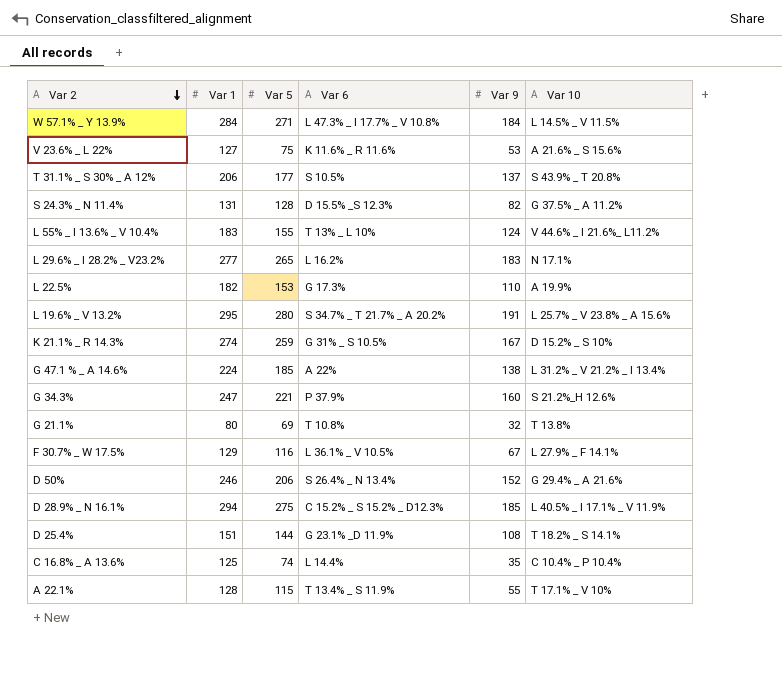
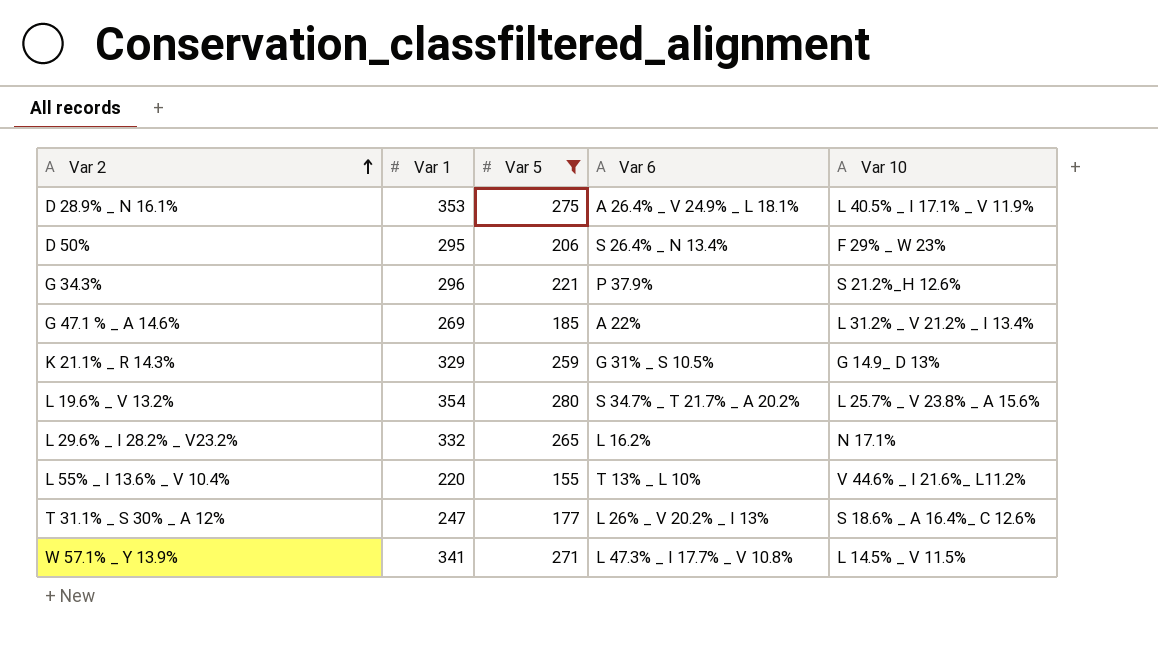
filter: none -> Var 5 >= 155
row order: Var 2 descending -> Var 2 ascending
column Var 9 | position: 5 -> none
D 28.9% _ N 16.1% | Var 1: 294 -> 353
D 28.9% _ N 16.1% | Var 6: C 15.2% _ S 15.2% _ D12.3% -> A 26.4% _ V 24.9% _ L 18.1%
D 50% | Var 1: 246 -> 295
D 50% | Var 10: G 29.4% _ A 21.6% -> F 29% _ W 23%
G 34.3% | Var 1: 247 -> 296
G 47.1 % _ A 14.6% | Var 1: 224 -> 269
K 21.1% _ R 14.3% | Var 1: 274 -> 329
K 21.1% _ R 14.3% | Var 10: D 15.2% _ S 10% -> G 14.9_ D 13%
L 19.6% _ V 13.2% | Var 1: 295 -> 354
L 29.6% _ I 28.2% _ V23.2% | Var 1: 277 -> 332
L 55% _ I 13.6% _ V 10.4% | Var 1: 183 -> 220
T 31.1% _ S 30% _ A 12% | Var 1: 206 -> 247
T 31.1% _ S 30% _ A 12% | Var 6: S 10.5% -> L 26% _ V 20.2% _ I 13%
T 31.1% _ S 30% _ A 12% | Var 10: S 43.9% _ T 20.8% -> S 18.6% _ A 16.4%_ C 12.6%
W 57.1% _ Y 13.9% | Var 1: 284 -> 341

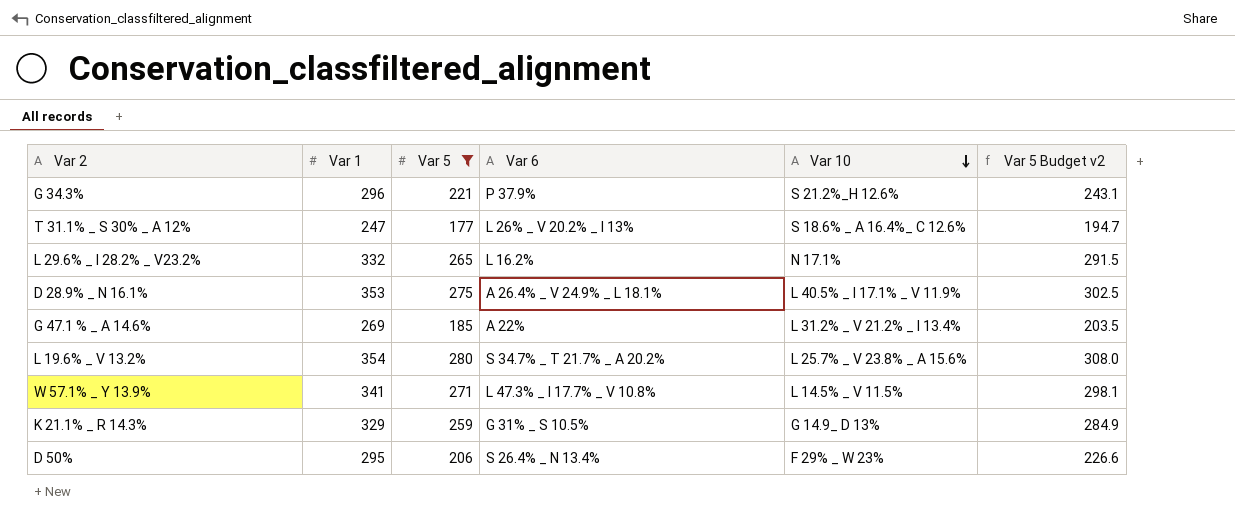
row order: Var 2 ascending -> Var 10 descending
column Var 5 Budget v2 | formula: none -> [Var 5] * 1.1
row L 55% _ I 13.6% _ V 10.4%: 220 | 155 | T 13% _ L 10% | V 44.6% _ I 21.6%_ L11.2% -> none

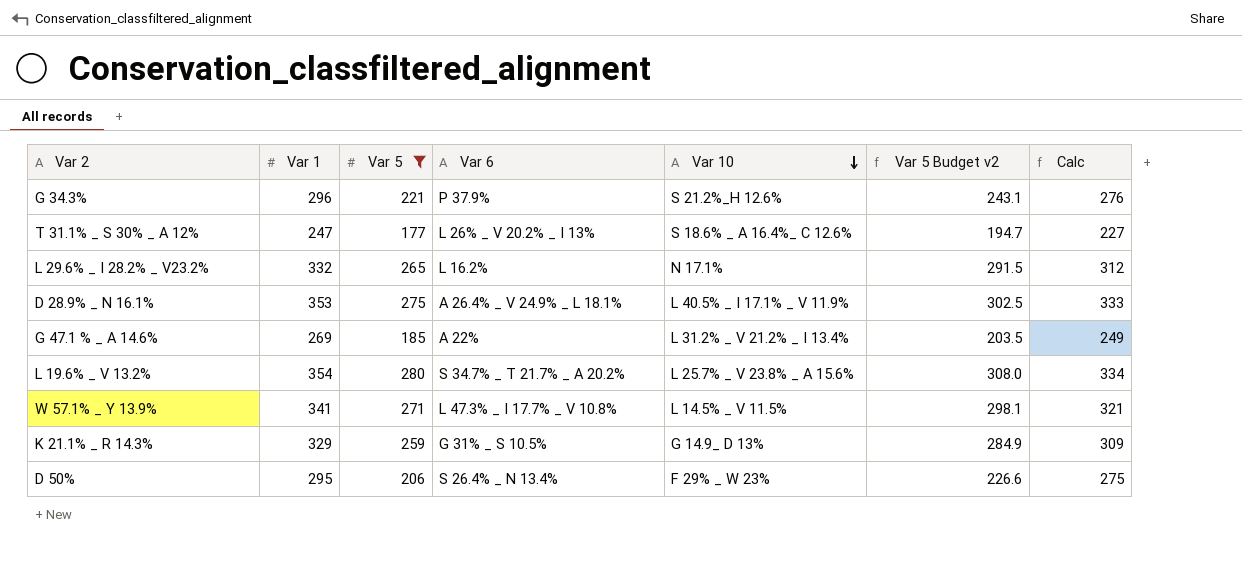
column Calc | formula: none -> [Var 1] - 20

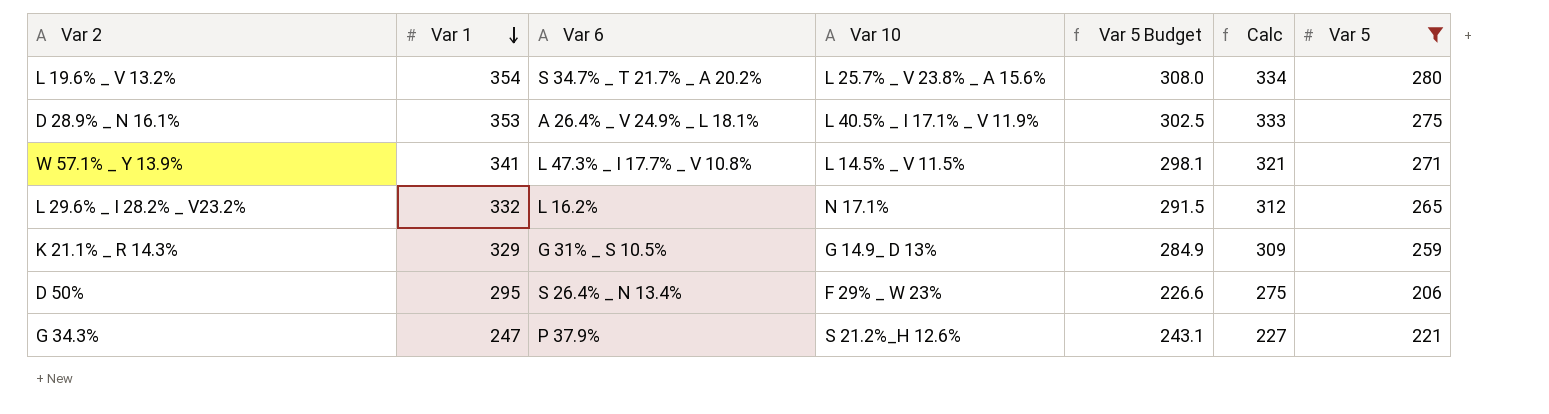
row order: Var 10 descending -> Var 1 descending
column name: Var 5 Budget v2 -> Var 5 Budget
column Var 5 | position: 3 -> 7
row T 31.1% _ S 30% _ A 12%: 247 | 177 | L 26% _ V 20.2% _ I 13% | S 18.6% _ A 16.4%_ C 12.6% | 194.7 | 227 -> none
row G 47.1 % _ A 14.6%: 269 | 185 | A 22% | L 31.2% _ V 21.2% _ I 13.4% | 203.5 | 249 -> none
G 34.3% | Var 1: 296 -> 247
G 34.3% | Calc: 276 -> 227

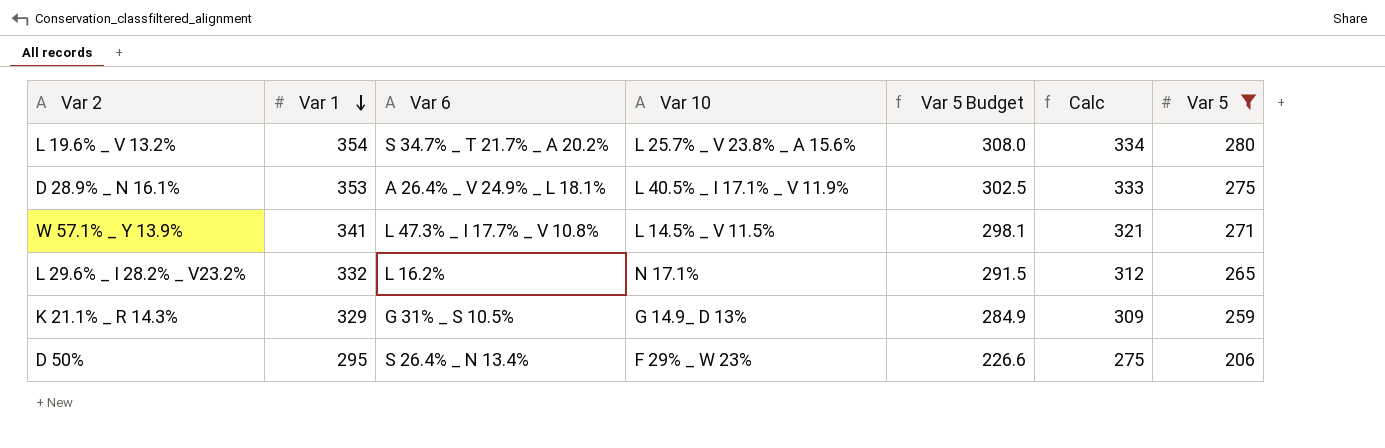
row G 34.3%: 247 | P 37.9% | S 21.2%_H 12.6% | 243.1 | 227 | 221 -> none

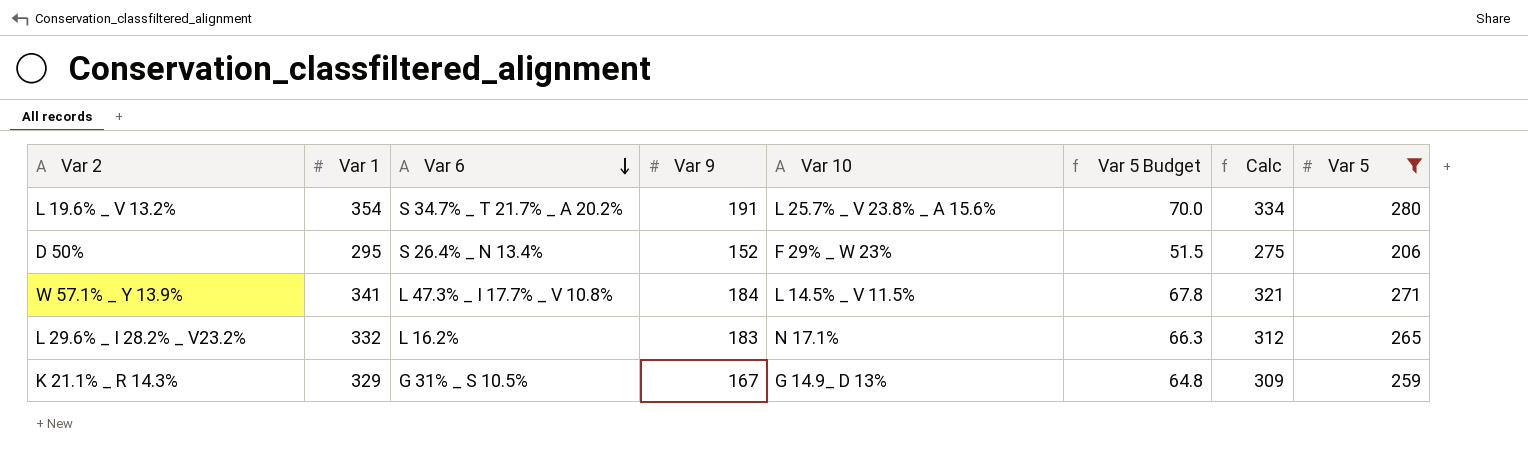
row order: Var 1 descending -> Var 6 descending
column Var 9 | position: none -> 4
column Var 5 Budget | formula: [Var 5] * 1.1 -> [Var 5] * 0.25
row D 28.9% _ N 16.1%: 353 | A 26.4% _ V 24.9% _ L 18.1% | L 40.5% _ I 17.1% _ V 11.9% | 302.5 | 333 | 275 -> none

